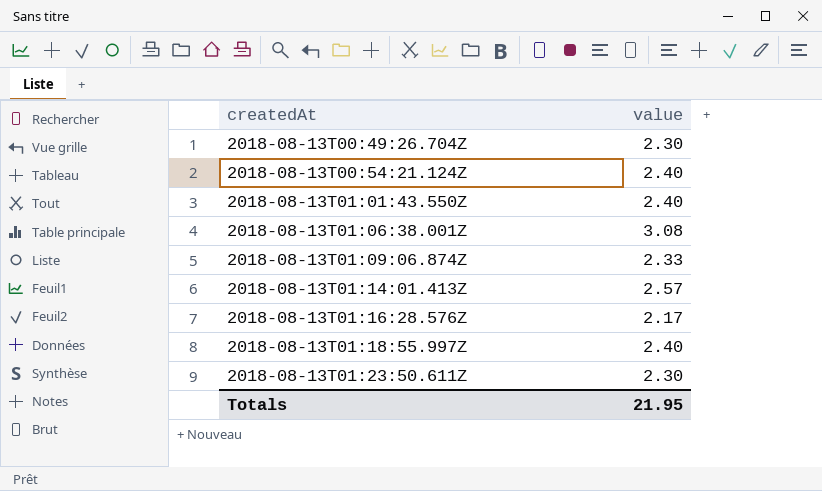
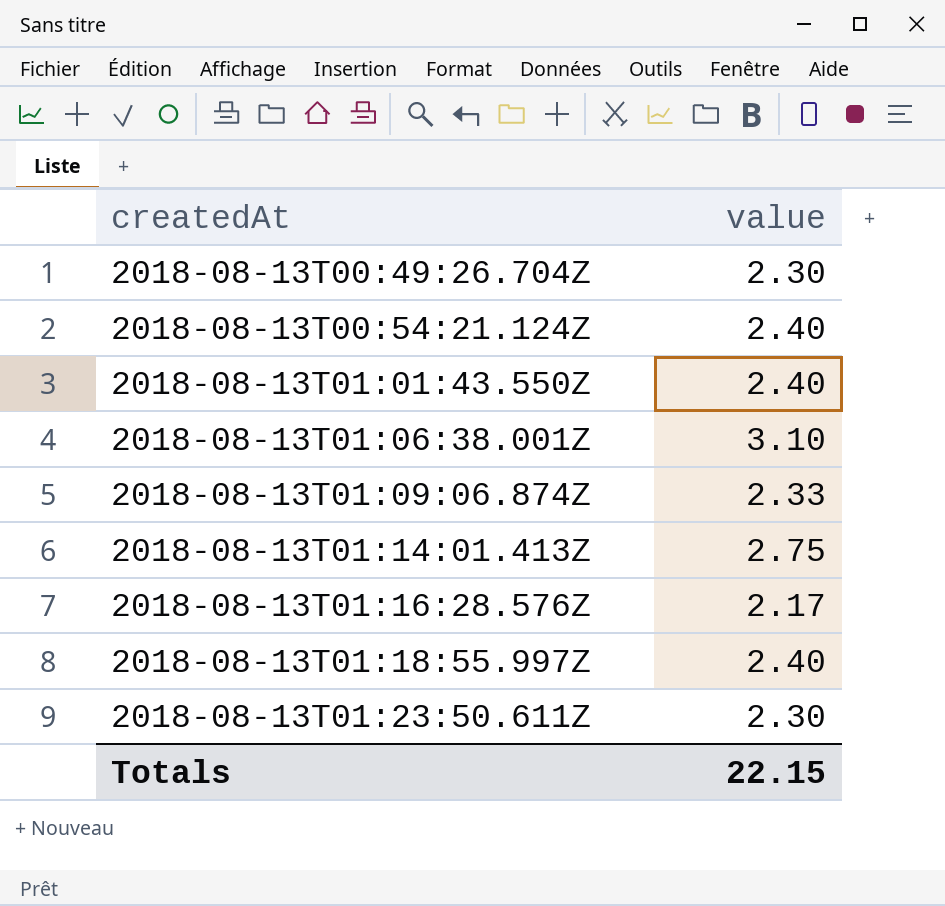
2018-08-13T01:06:38.001Z | value: 3.08 -> 3.10
2018-08-13T01:14:01.413Z | value: 2.57 -> 2.75
Totals | value: 21.95 -> 22.15

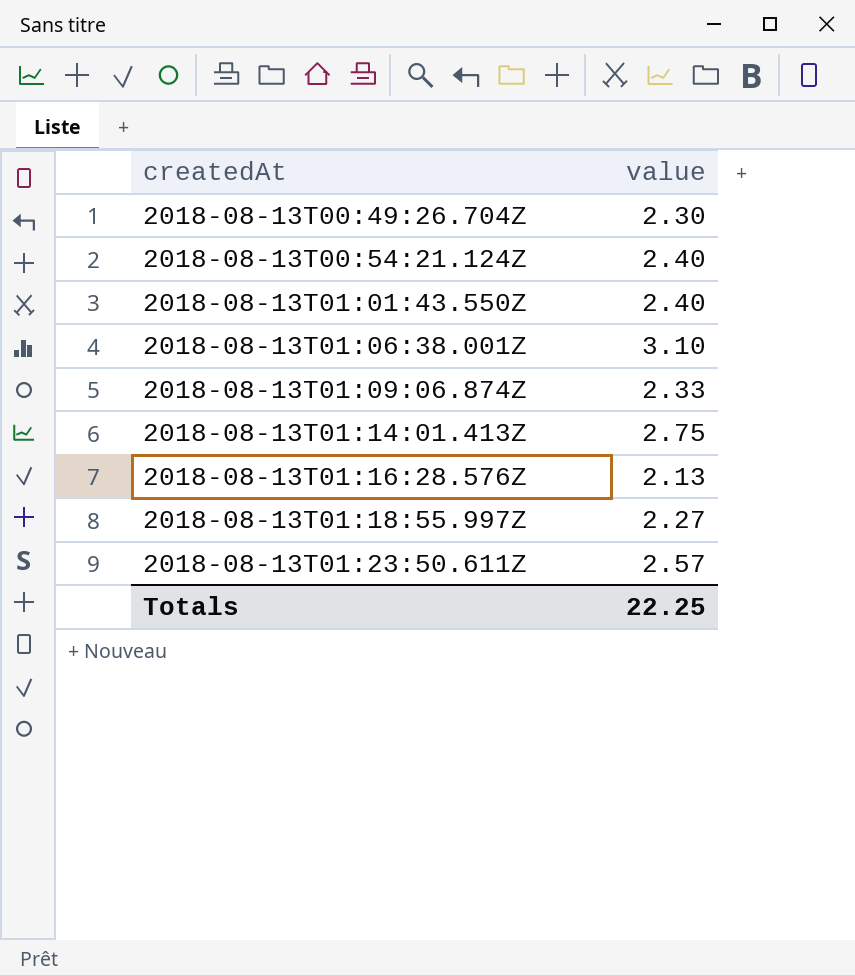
2018-08-13T01:16:28.576Z | value: 2.17 -> 2.13
2018-08-13T01:18:55.997Z | value: 2.40 -> 2.27
2018-08-13T01:23:50.611Z | value: 2.30 -> 2.57
Totals | value: 22.15 -> 22.25

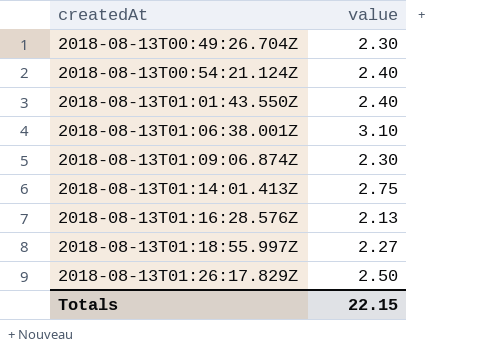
row 2018-08-13T01:23:50.611Z: 2.57 -> none
2018-08-13T01:09:06.874Z | value: 2.33 -> 2.30
row 2018-08-13T01:26:17.829Z: none -> 2.50
Totals | value: 22.25 -> 22.15

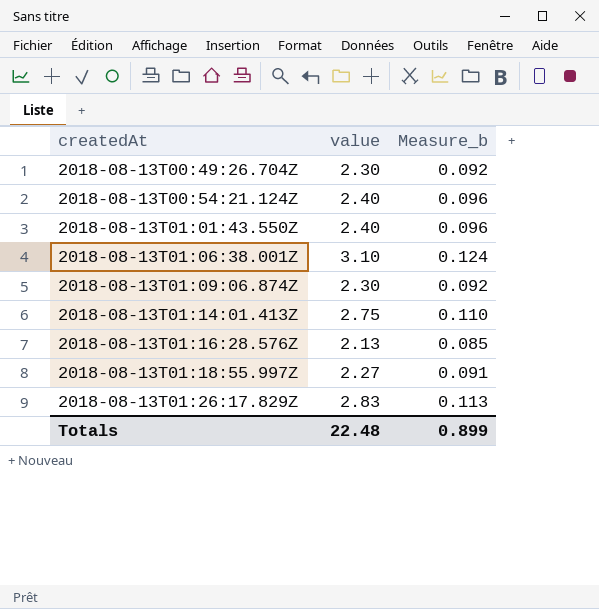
column Measure_b | formula: none -> [value] * 0.04
2018-08-13T01:26:17.829Z | value: 2.50 -> 2.83
Totals | value: 22.15 -> 22.48

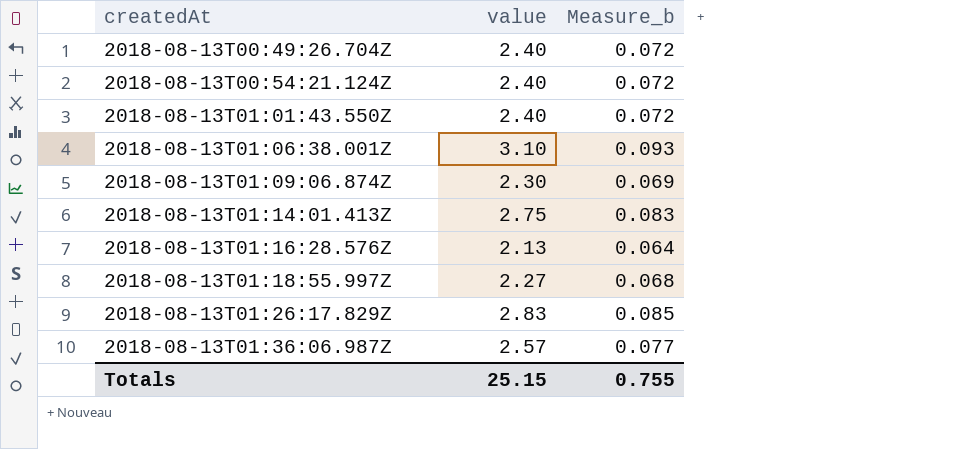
column Measure_b | formula: [value] * 0.04 -> [value] * 0.03
2018-08-13T00:49:26.704Z | value: 2.30 -> 2.40
row 2018-08-13T01:36:06.987Z: none -> 2.57 | 0.077
Totals | value: 22.48 -> 25.15
Totals | Measure_b: 0.899 -> 0.755

